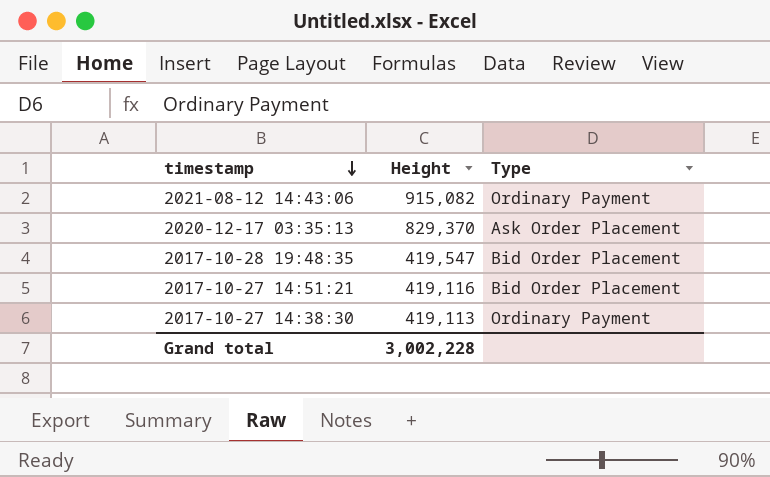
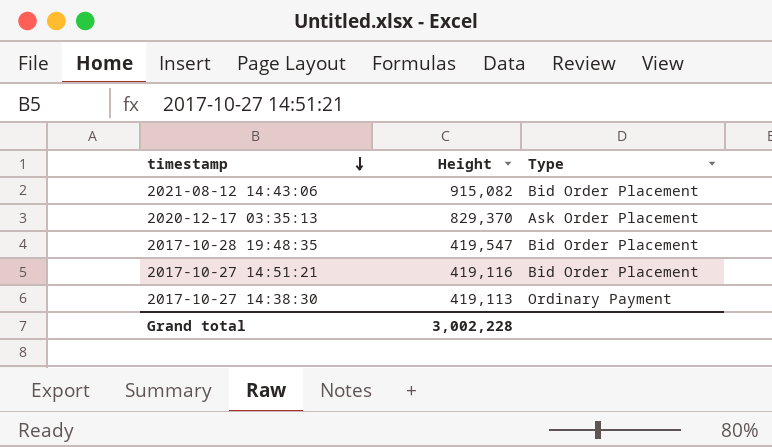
2021-08-12 14:43:06 | Type: Ordinary Payment -> Bid Order Placement

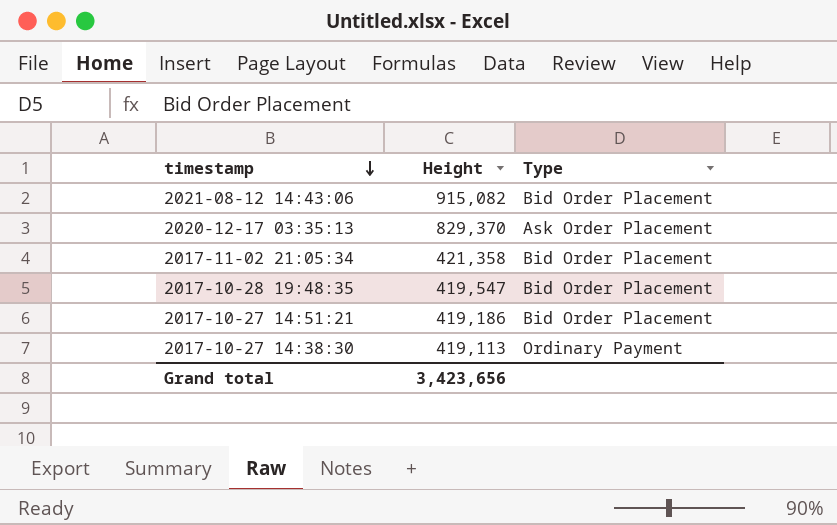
row 2017-11-02 21:05:34: none -> 421,358 | Bid Order Placement
2017-10-27 14:51:21 | Height: 419,116 -> 419,186
Grand total | Height: 3,002,228 -> 3,423,656

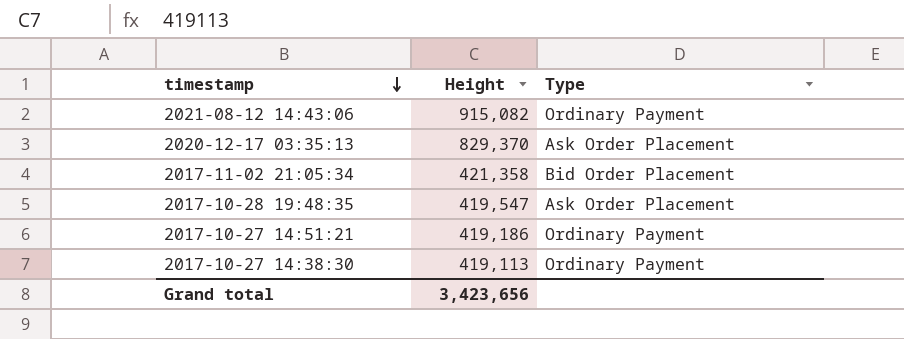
2021-08-12 14:43:06 | Type: Bid Order Placement -> Ordinary Payment
2017-10-28 19:48:35 | Type: Bid Order Placement -> Ask Order Placement
2017-10-27 14:51:21 | Type: Bid Order Placement -> Ordinary Payment

